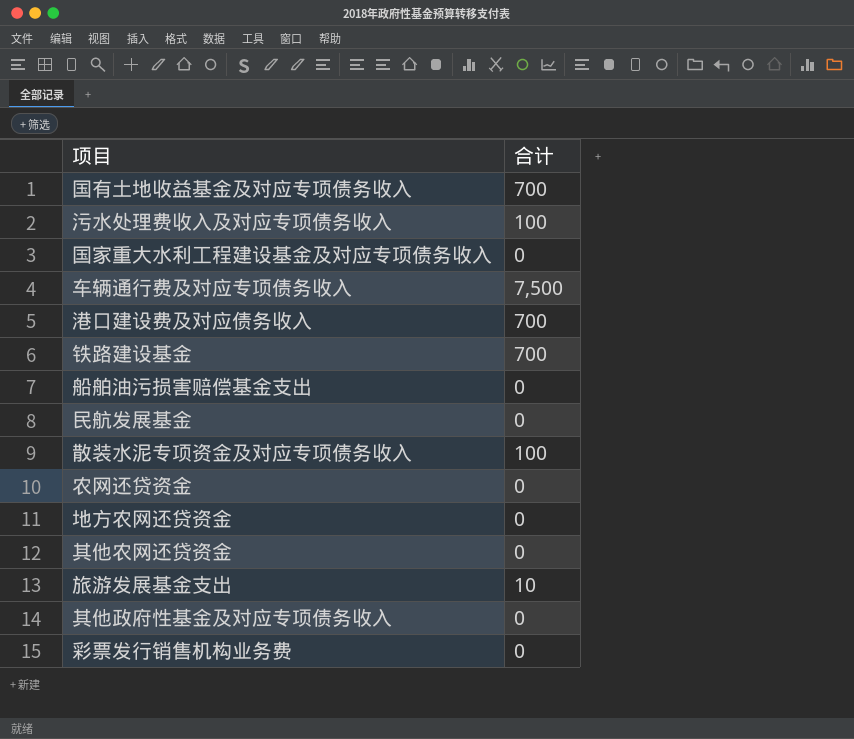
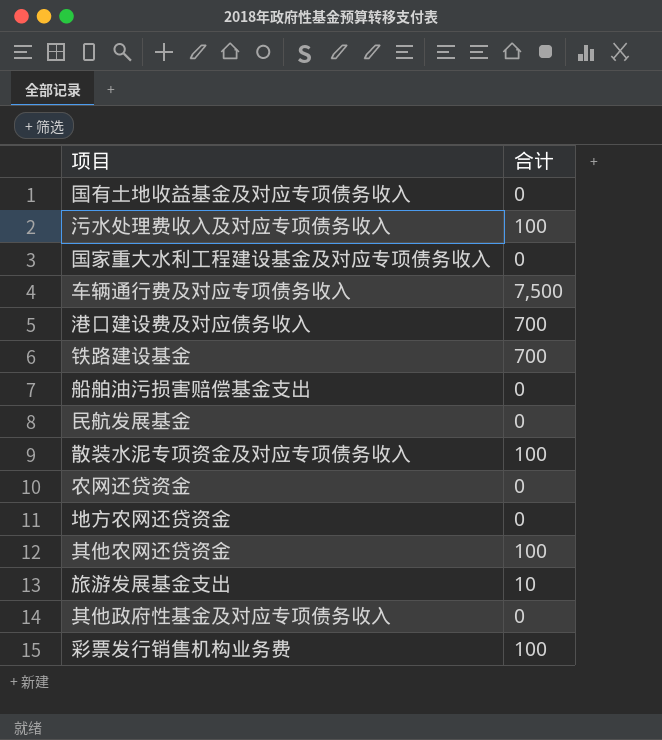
国有土地收益基金及对应专项债务收入 | 合计: 700 -> 0
其他农网还贷资金 | 合计: 0 -> 100
彩票发行销售机构业务费 | 合计: 0 -> 100

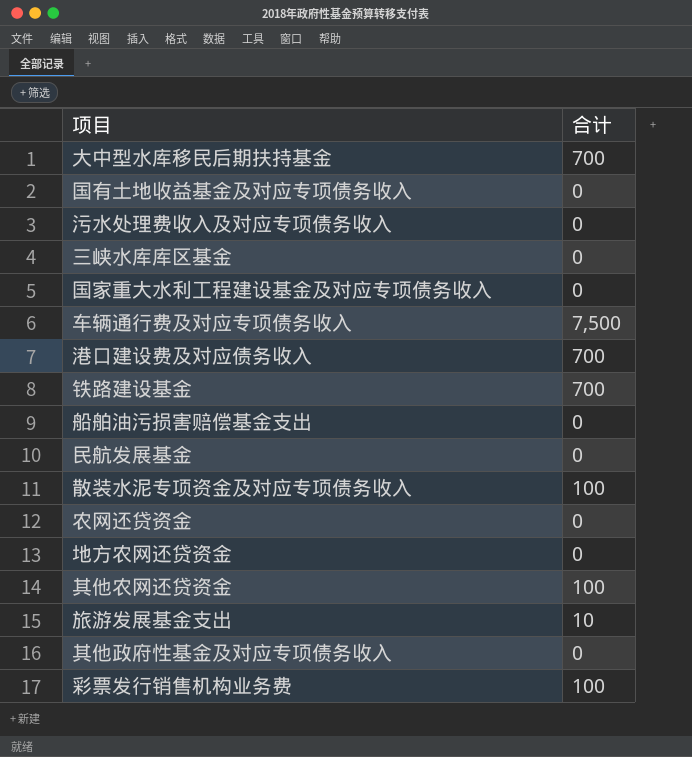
row 大中型水库移民后期扶持基金: none -> 700
污水处理费收入及对应专项债务收入 | 合计: 100 -> 0
row 三峡水库库区基金: none -> 0

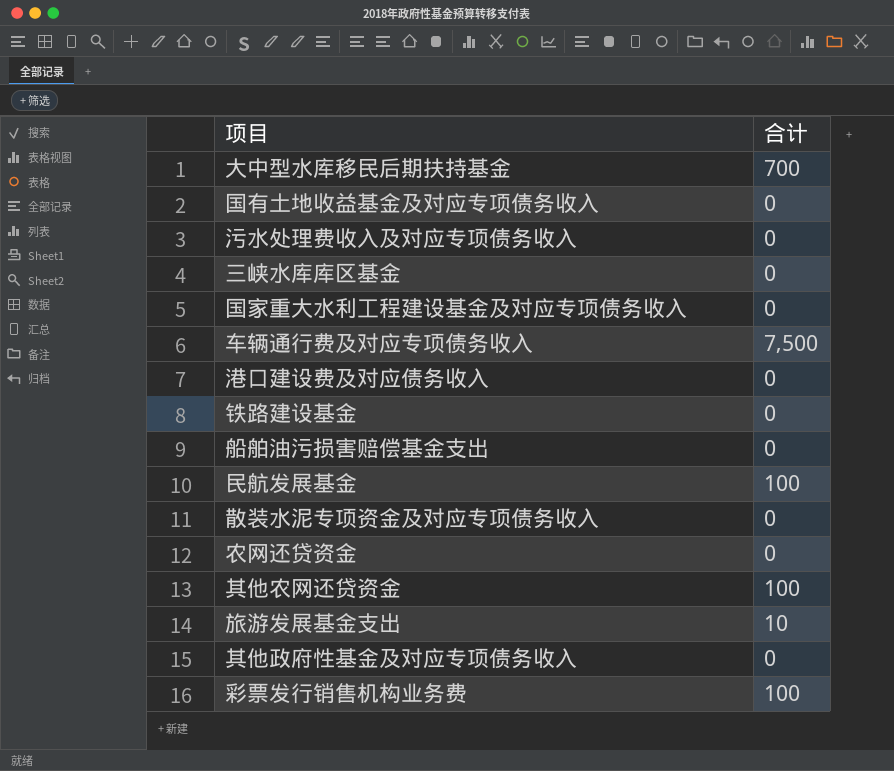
row 地方农网还贷资金: 0 -> none
港口建设费及对应债务收入 | 合计: 700 -> 0
铁路建设基金 | 合计: 700 -> 0
民航发展基金 | 合计: 0 -> 100
散装水泥专项资金及对应专项债务收入 | 合计: 100 -> 0

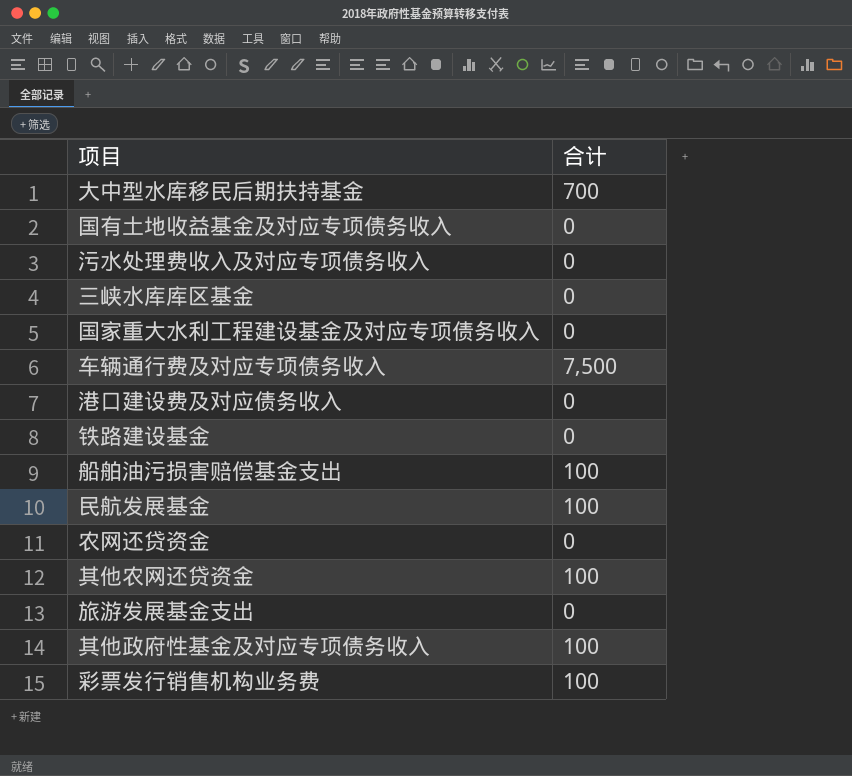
row 散装水泥专项资金及对应专项债务收入: 0 -> none
船舶油污损害赔偿基金支出 | 合计: 0 -> 100
旅游发展基金支出 | 合计: 10 -> 0
其他政府性基金及对应专项债务收入 | 合计: 0 -> 100

